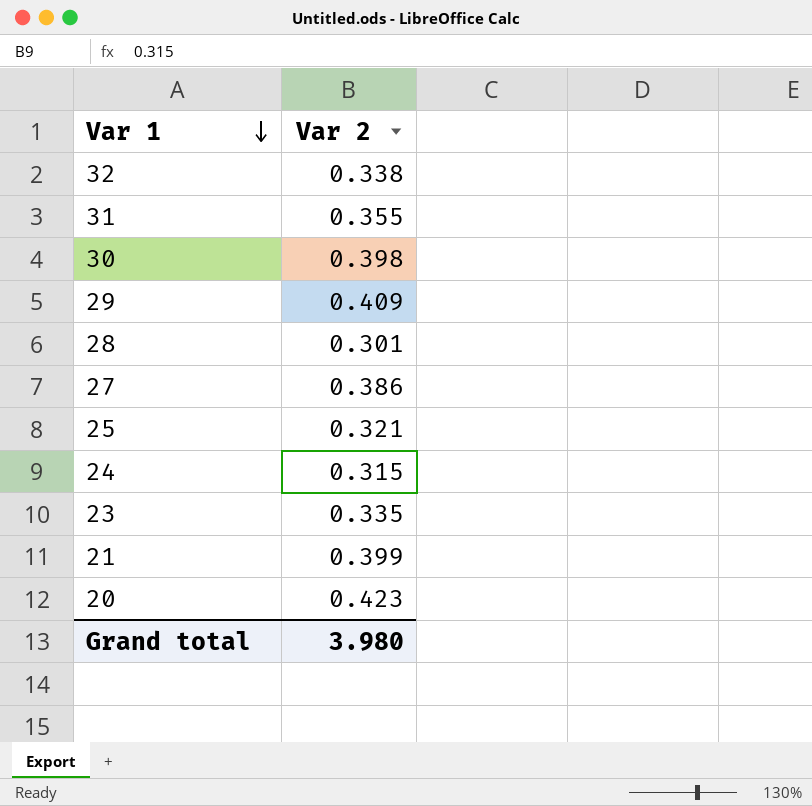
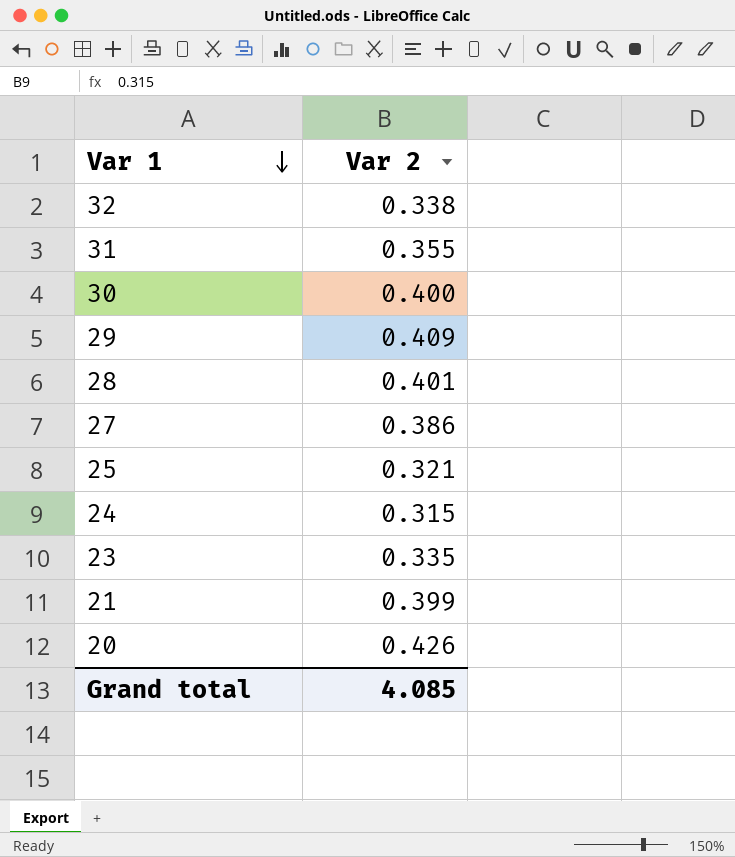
30 | Var 2: 0.398 -> 0.400
28 | Var 2: 0.301 -> 0.401
20 | Var 2: 0.423 -> 0.426
Grand total | Var 2: 3.980 -> 4.085

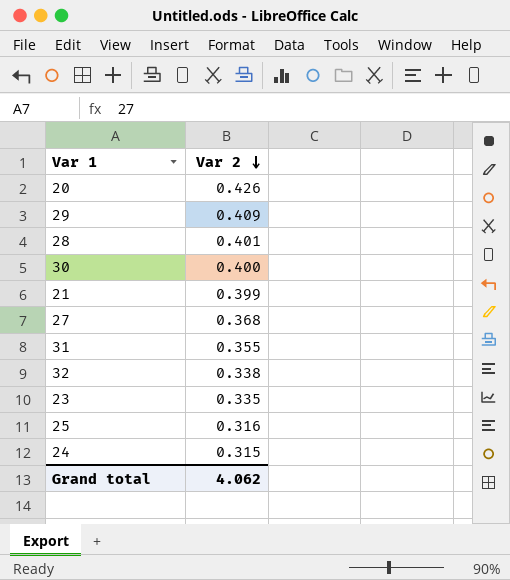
row order: Var 1 descending -> Var 2 descending
27 | Var 2: 0.386 -> 0.368
25 | Var 2: 0.321 -> 0.316
Grand total | Var 2: 4.085 -> 4.062

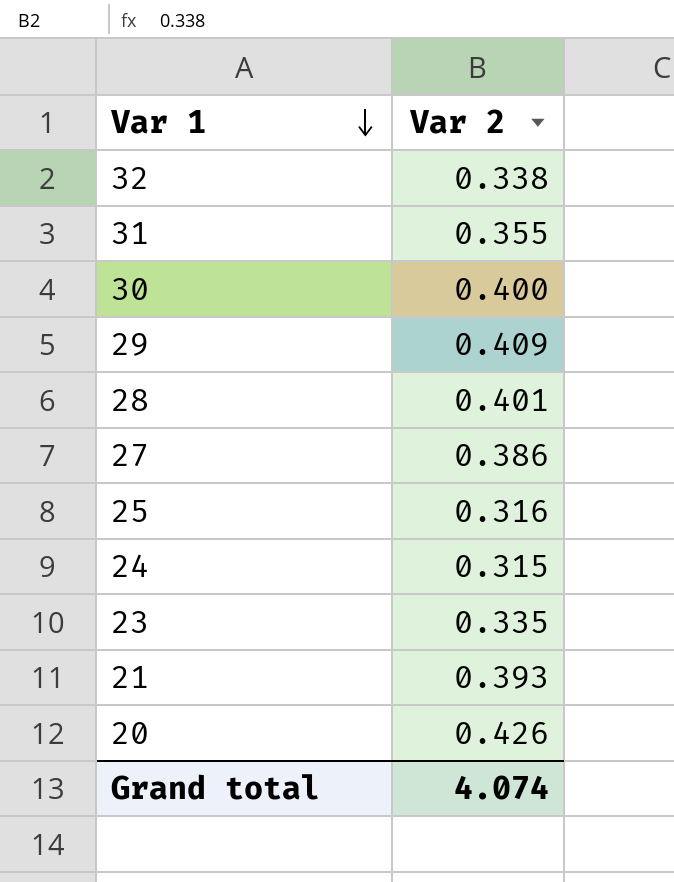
row order: Var 2 descending -> Var 1 descending
27 | Var 2: 0.368 -> 0.386
21 | Var 2: 0.399 -> 0.393
Grand total | Var 2: 4.062 -> 4.074

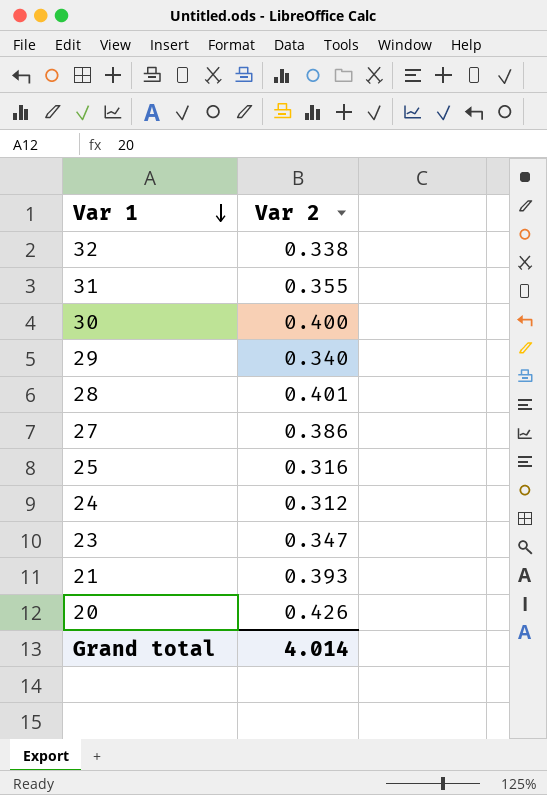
29 | Var 2: 0.409 -> 0.340
24 | Var 2: 0.315 -> 0.312
23 | Var 2: 0.335 -> 0.347
Grand total | Var 2: 4.074 -> 4.014

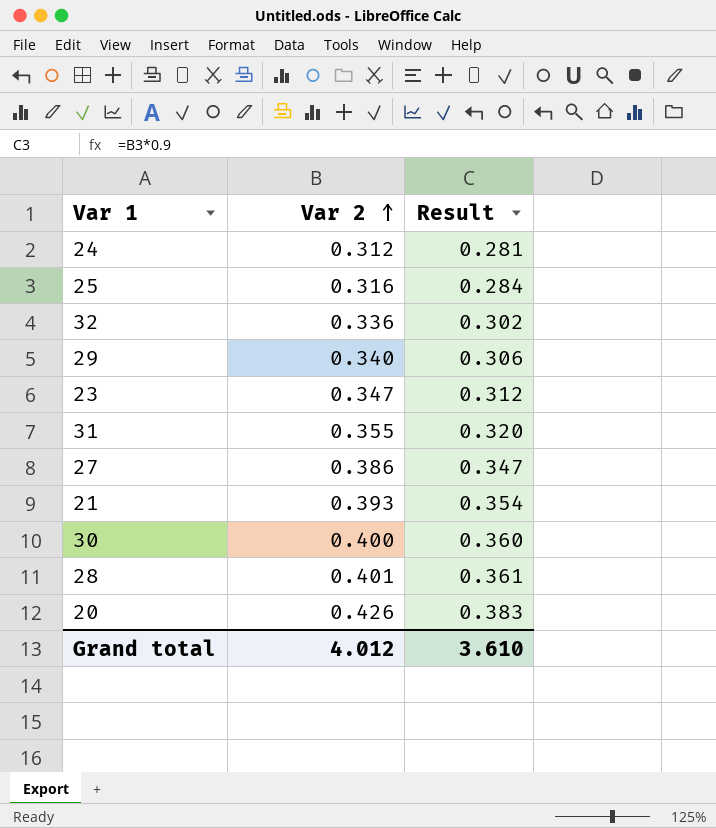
row order: Var 1 descending -> Var 2 ascending
column Result | formula: none -> [Var 2] * 0.9
32 | Var 2: 0.338 -> 0.336
Grand total | Var 2: 4.014 -> 4.012

